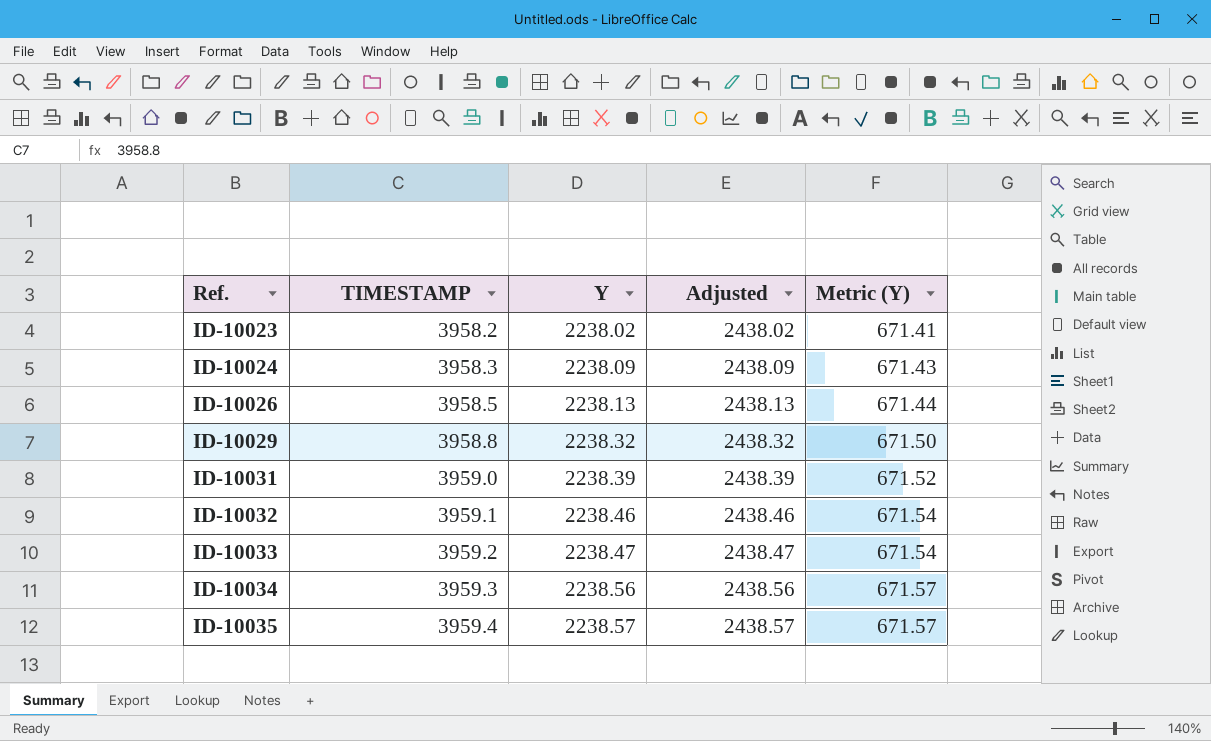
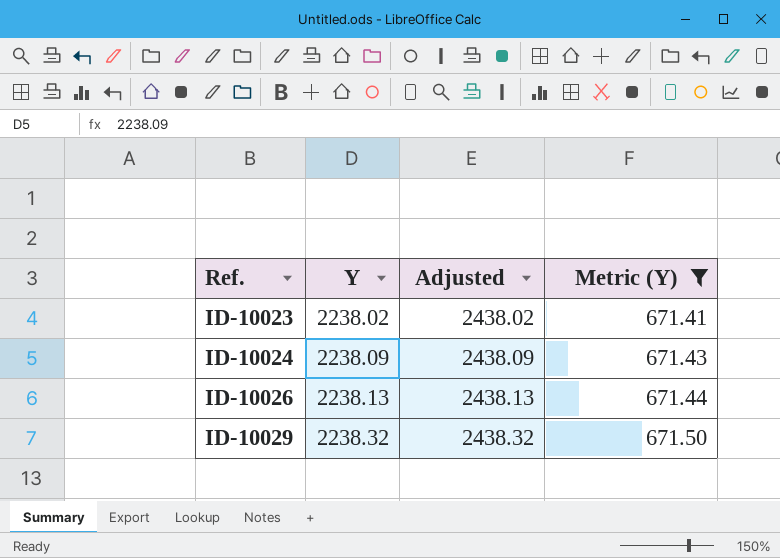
filter: none -> Metric (Y) <= 671.50
column TIMESTAMP | position: 2 -> none

